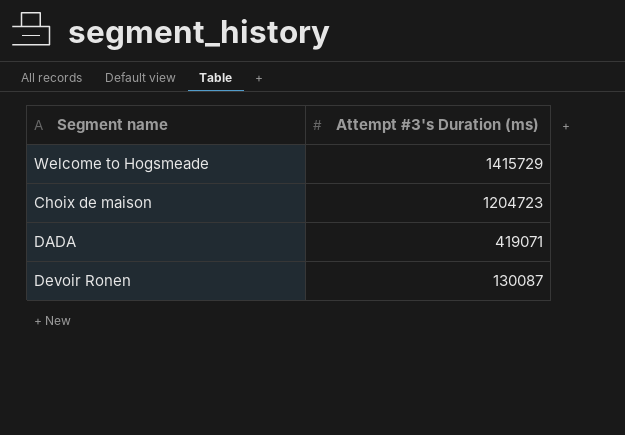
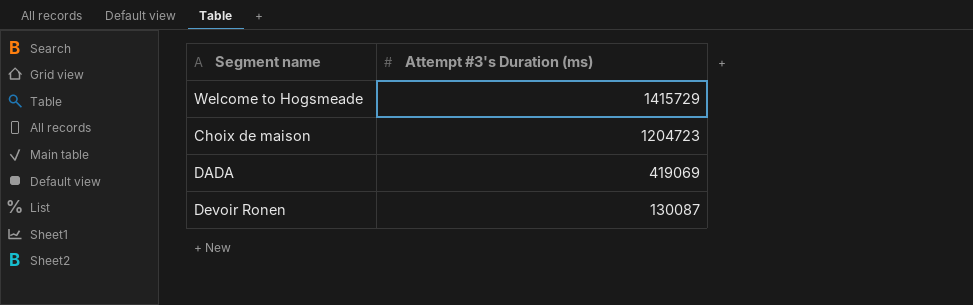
DADA | Attempt #3's Duration (ms): 419071 -> 419069

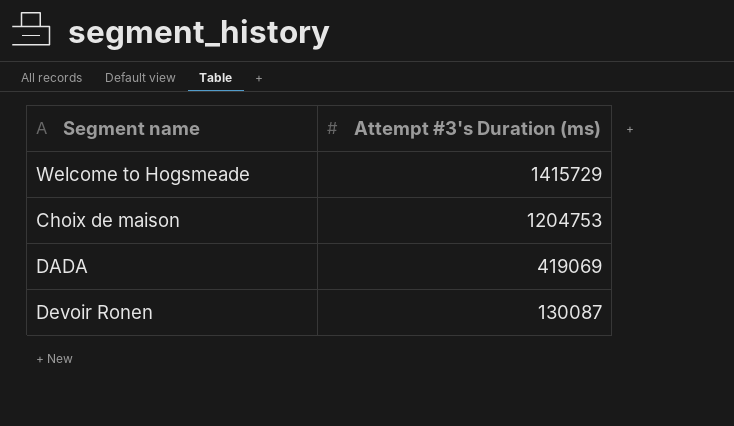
Choix de maison | Attempt #3's Duration (ms): 1204723 -> 1204753

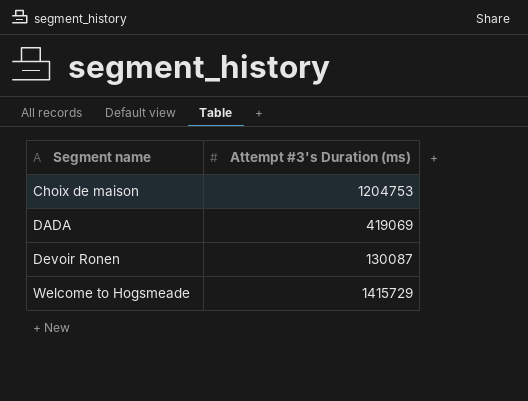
row order: Attempt #3's Duration (ms) descending -> Segment name ascending

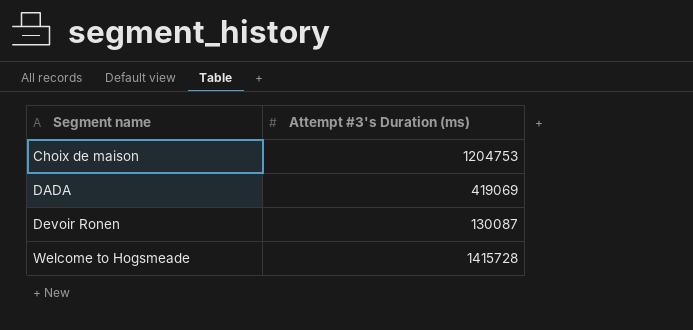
Welcome to Hogsmeade | Attempt #3's Duration (ms): 1415729 -> 1415728

